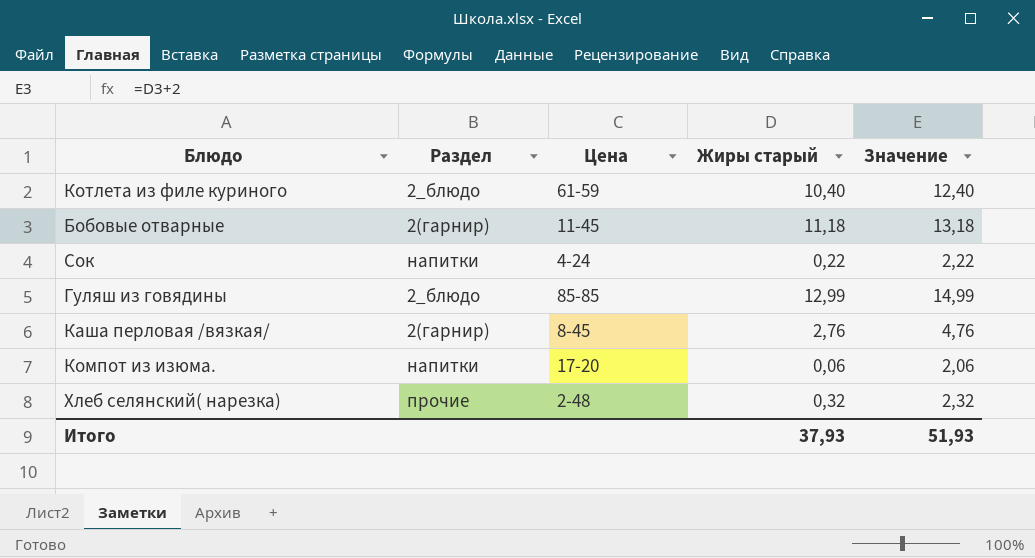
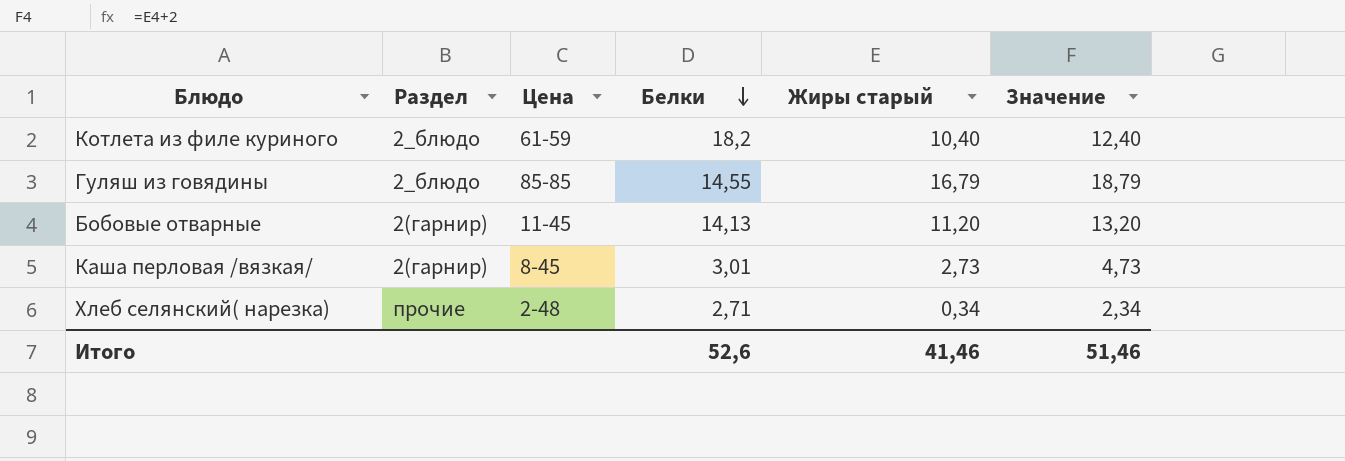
row order: none -> Белки descending
column Белки | position: none -> 4
row Сок: напитки | 4-24 | 0,22 | 2,22 -> none
row Компот из изюма.: напитки | 17-20 | 0,06 | 2,06 -> none
Гуляш из говядины | Жиры старый: 12,99 -> 16,79
Гуляш из говядины | Значение: 14,99 -> 18,79
Бобовые отварные | Жиры старый: 11,18 -> 11,20
Бобовые отварные | Значение: 13,18 -> 13,20
Каша перловая /вязкая/ | Жиры старый: 2,76 -> 2,73
Каша перловая /вязкая/ | Значение: 4,76 -> 4,73
Хлеб селянский( нарезка) | Жиры старый: 0,32 -> 0,34
Хлеб селянский( нарезка) | Значение: 2,32 -> 2,34
Итого | Жиры старый: 37,93 -> 41,46
Итого | Значение: 51,93 -> 51,46

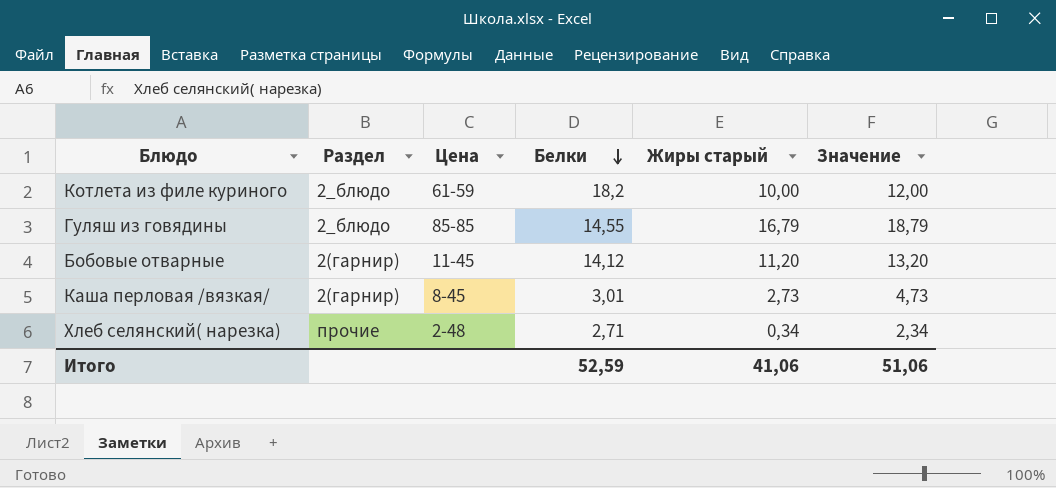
Котлета из филе куриного | Жиры старый: 10,40 -> 10,00
Котлета из филе куриного | Значение: 12,40 -> 12,00
Бобовые отварные | Белки: 14,13 -> 14,12
Итого | Белки: 52,6 -> 52,59
Итого | Жиры старый: 41,46 -> 41,06
Итого | Значение: 51,46 -> 51,06

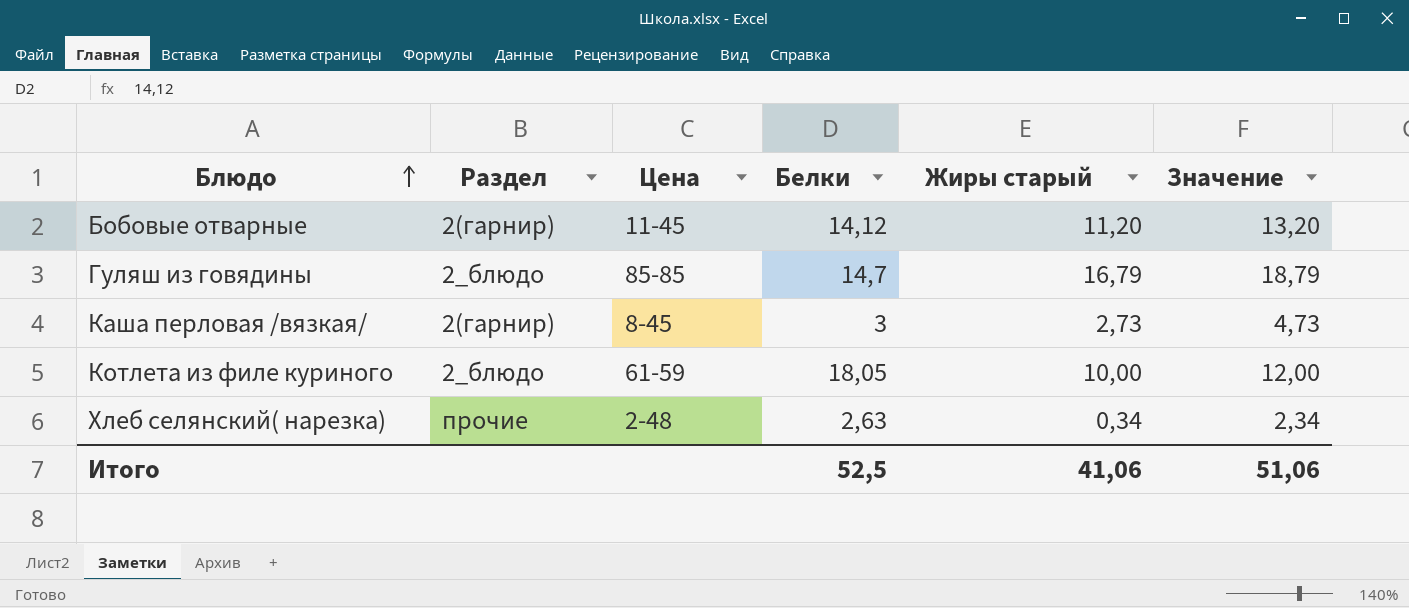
row order: Белки descending -> Блюдо ascending
Гуляш из говядины | Белки: 14,55 -> 14,7
Каша перловая /вязкая/ | Белки: 3,01 -> 3
Котлета из филе куриного | Белки: 18,2 -> 18,05
Хлеб селянский( нарезка) | Белки: 2,71 -> 2,63
Итого | Белки: 52,59 -> 52,5

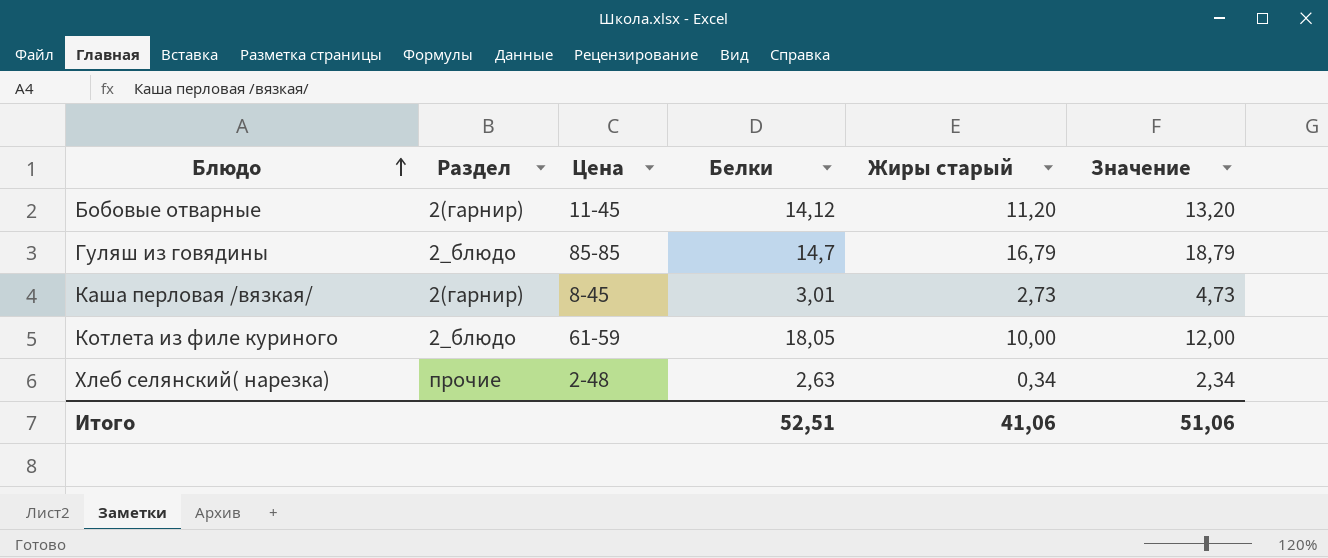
Каша перловая /вязкая/ | Белки: 3 -> 3,01
Итого | Белки: 52,5 -> 52,51

